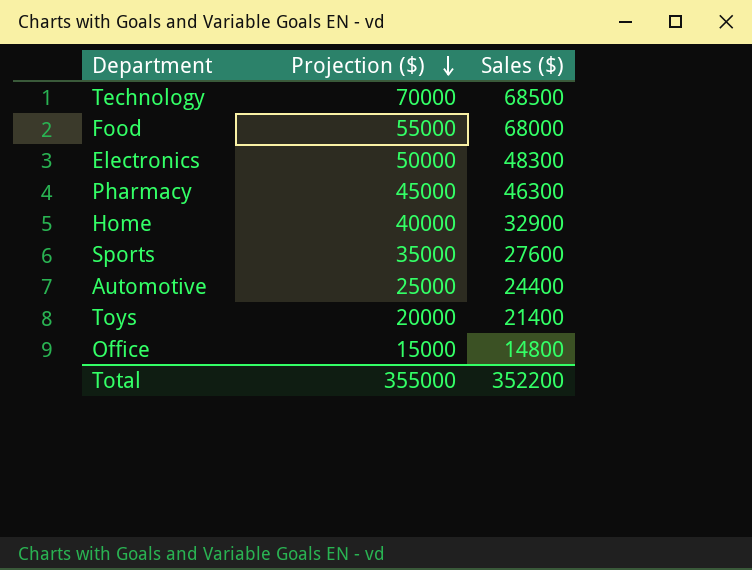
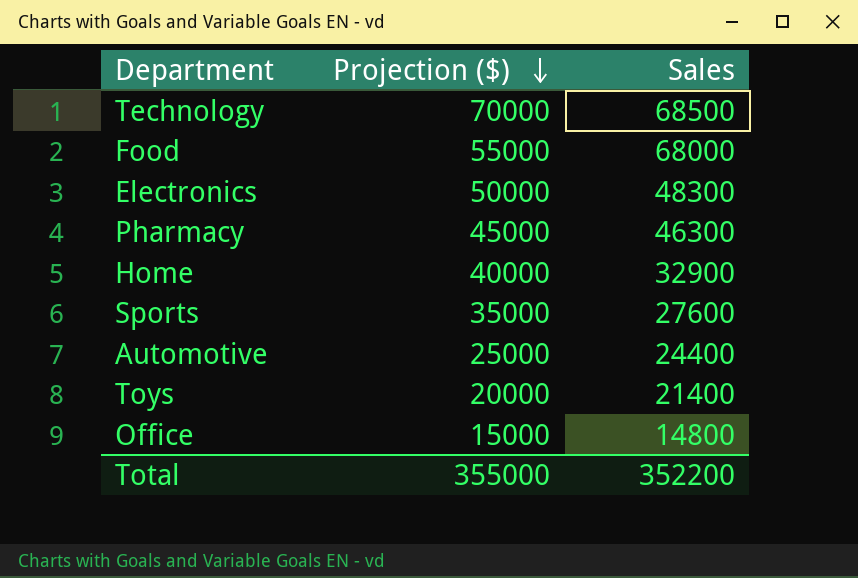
column name: Sales ($) -> Sales

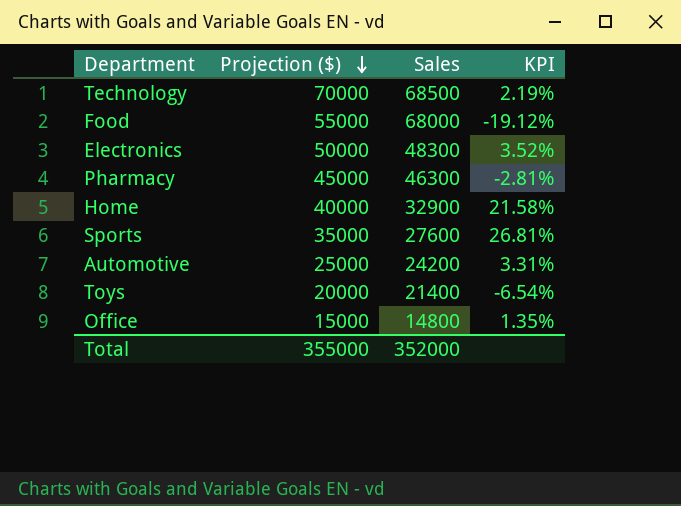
column KPI | formula: none -> ([Projection ($)] - [Sales]) / [Sales]
Automotive | Sales: 24400 -> 24200
Total | Sales: 352200 -> 352000

